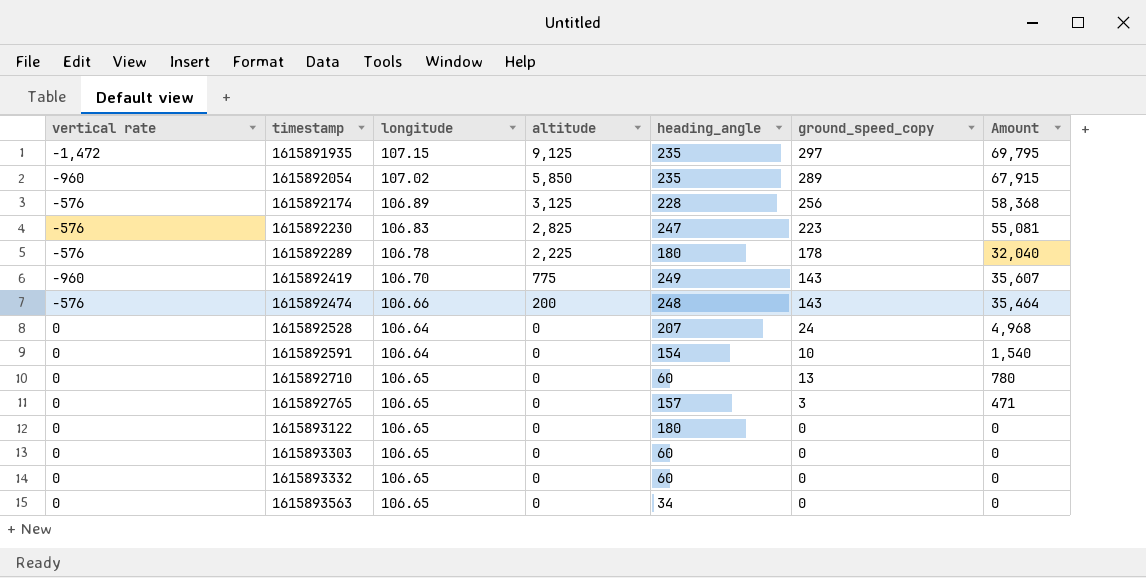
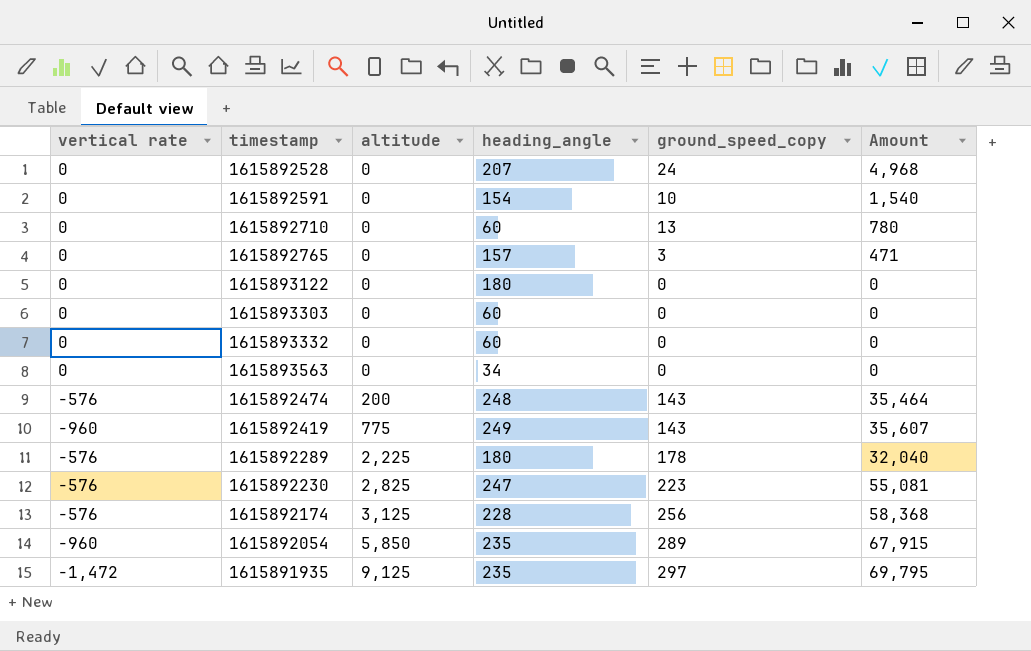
row order: timestamp ascending -> altitude ascending
column longitude | position: 3 -> none

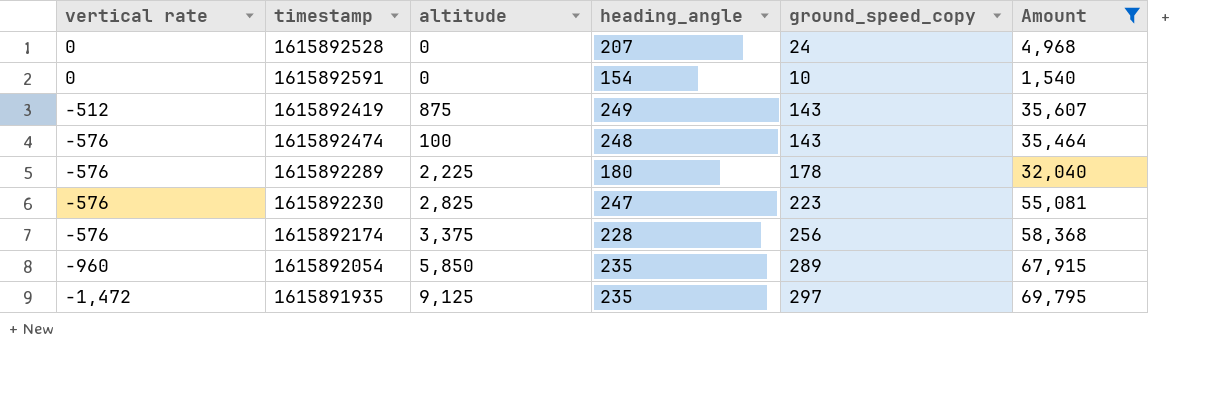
filter: none -> Amount >= 1,540
row order: altitude ascending -> vertical rate descending
1615892419 | vertical rate: -960 -> -512
1615892419 | altitude: 775 -> 875
1615892474 | altitude: 200 -> 100
1615892174 | altitude: 3,125 -> 3,375

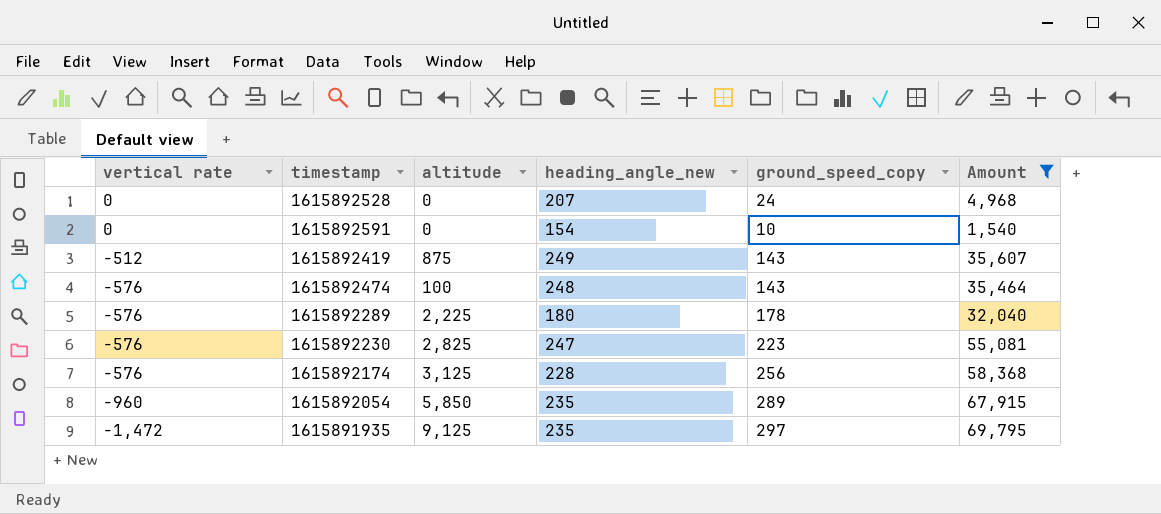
column name: heading_angle -> heading_angle_new
1615892174 | altitude: 3,375 -> 3,125

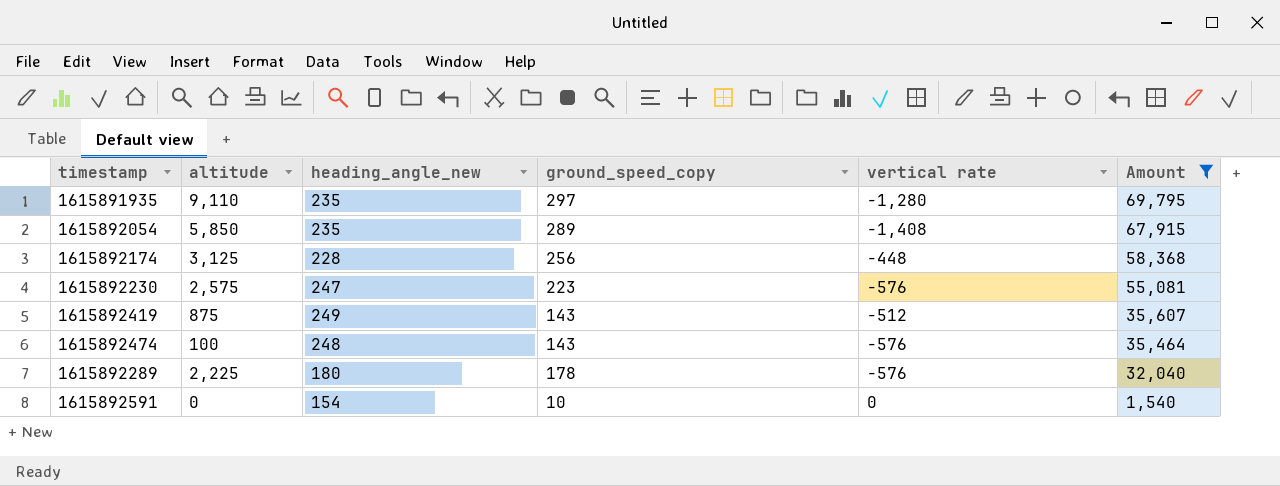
row order: vertical rate descending -> Amount descending
column vertical rate | position: 1 -> 5
row 1615892528: 0 | 0 | 207 | 24 | 4,968 -> none
1615891935 | altitude: 9,125 -> 9,110
1615891935 | vertical rate: -1,472 -> -1,280
1615892054 | vertical rate: -960 -> -1,408
1615892174 | vertical rate: -576 -> -448
1615892230 | altitude: 2,825 -> 2,575

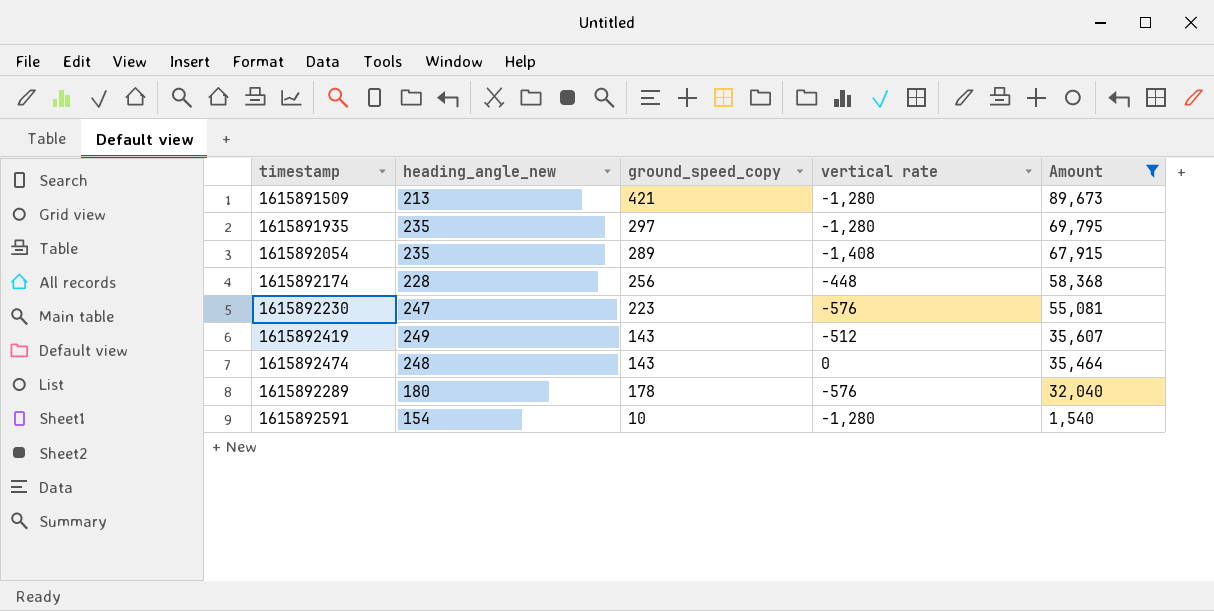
column altitude | position: 2 -> none
row 1615891509: none -> 213 | 421 | -1,280 | 89,673
1615892474 | vertical rate: -576 -> 0
1615892591 | vertical rate: 0 -> -1,280

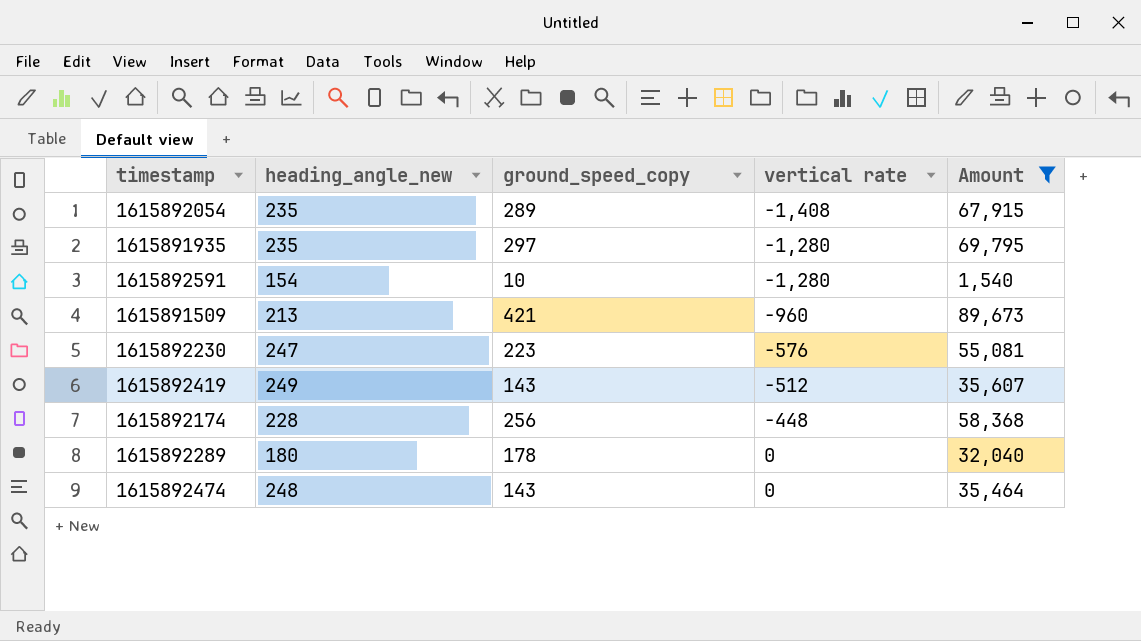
row order: Amount descending -> vertical rate ascending
1615891509 | vertical rate: -1,280 -> -960
1615892289 | vertical rate: -576 -> 0

